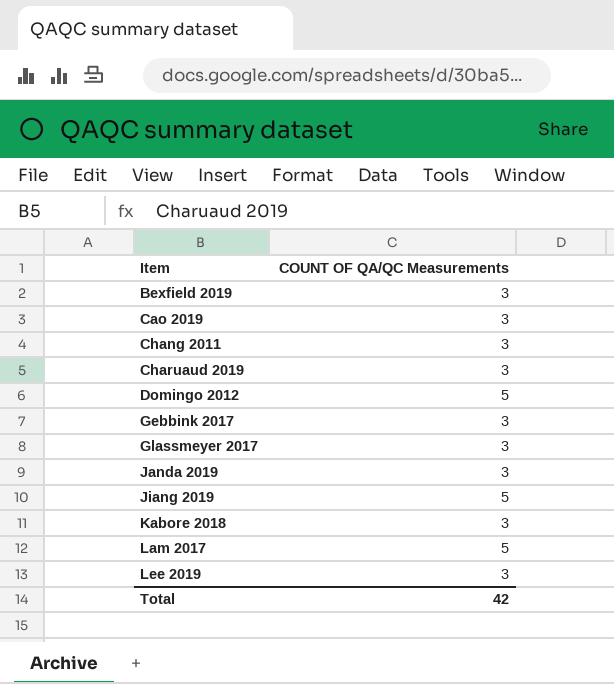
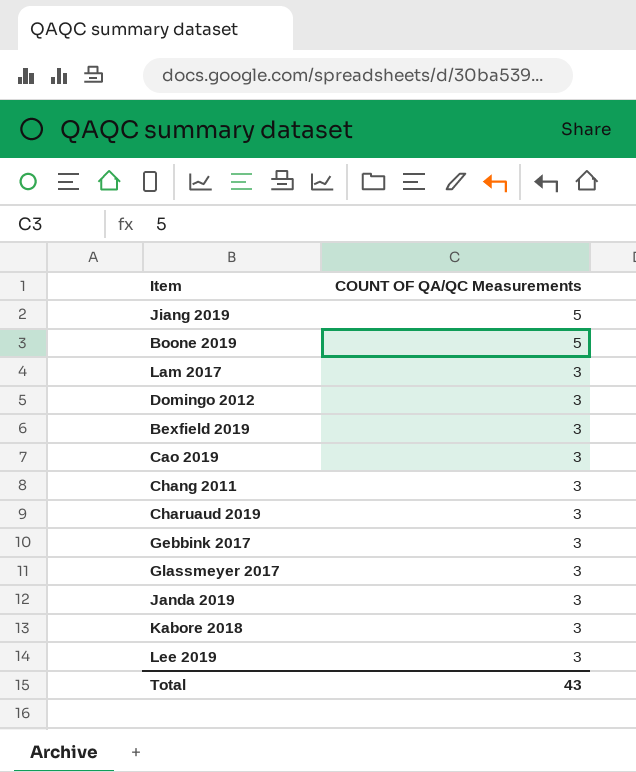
row order: Item ascending -> COUNT OF QA/QC Measurements descending
row Boone 2019: none -> 5
Lam 2017 | COUNT OF QA/QC Measurements: 5 -> 3
Domingo 2012 | COUNT OF QA/QC Measurements: 5 -> 3
Total | COUNT OF QA/QC Measurements: 42 -> 43

